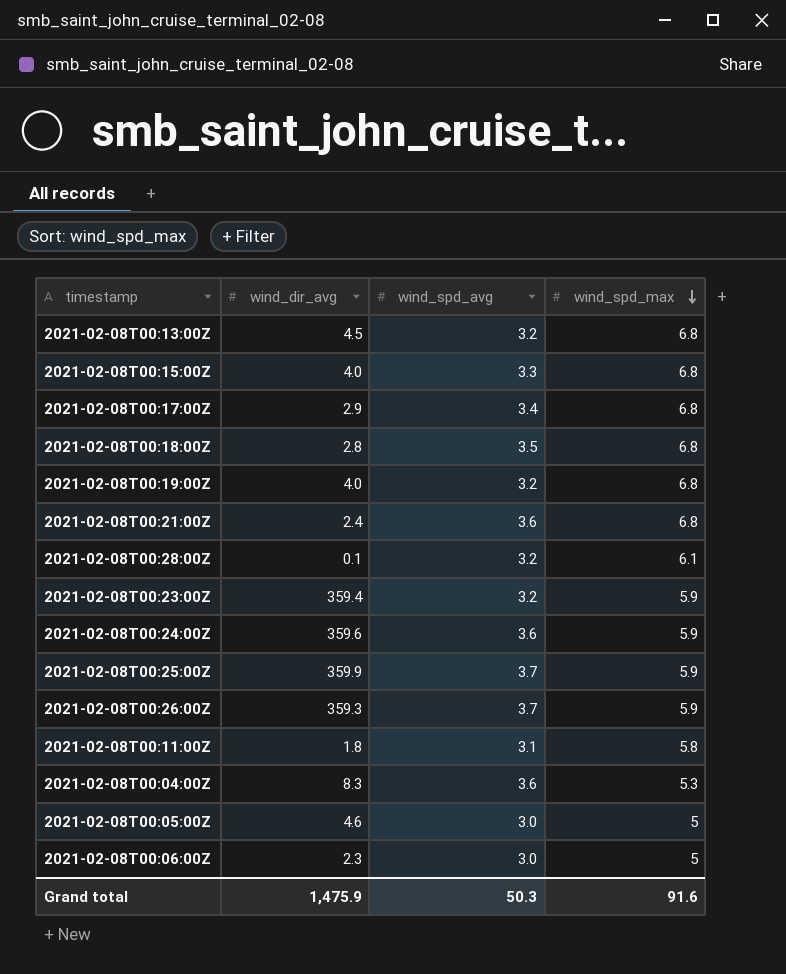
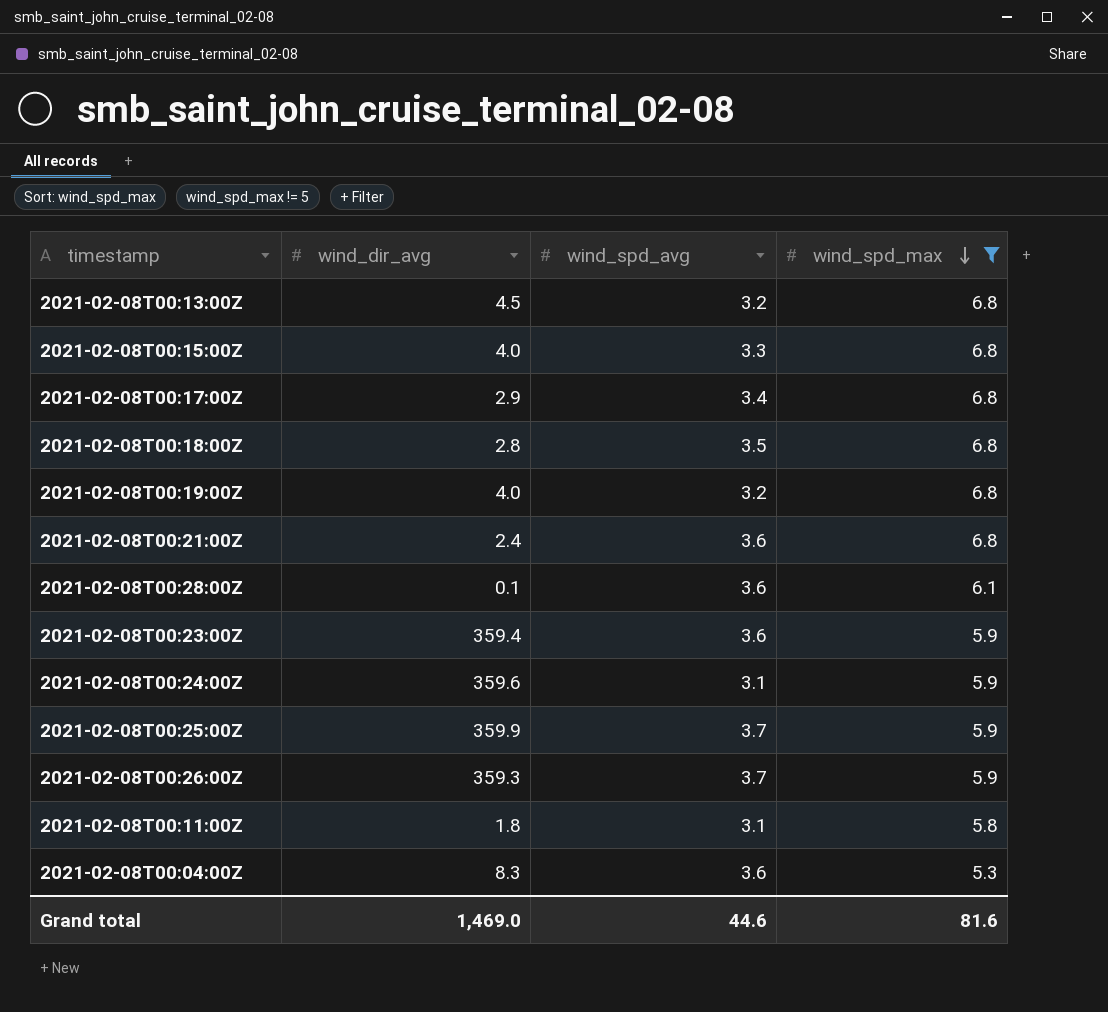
filter: none -> wind_spd_max != 5
2021-02-08T00:28:00Z | wind_spd_avg: 3.2 -> 3.6
2021-02-08T00:23:00Z | wind_spd_avg: 3.2 -> 3.6
2021-02-08T00:24:00Z | wind_spd_avg: 3.6 -> 3.1
Grand total | wind_dir_avg: 1,475.9 -> 1,469.0
Grand total | wind_spd_avg: 50.3 -> 44.6
Grand total | wind_spd_max: 91.6 -> 81.6

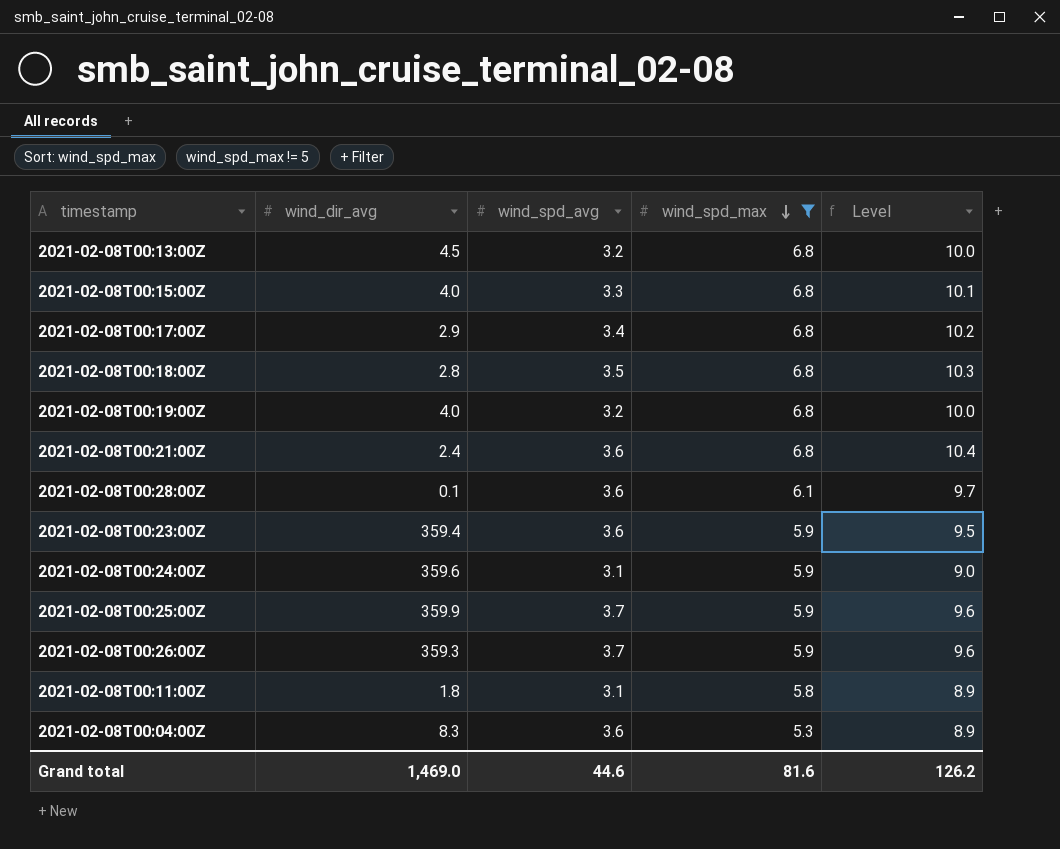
column Level | formula: none -> [wind_spd_avg] + [wind_spd_max]

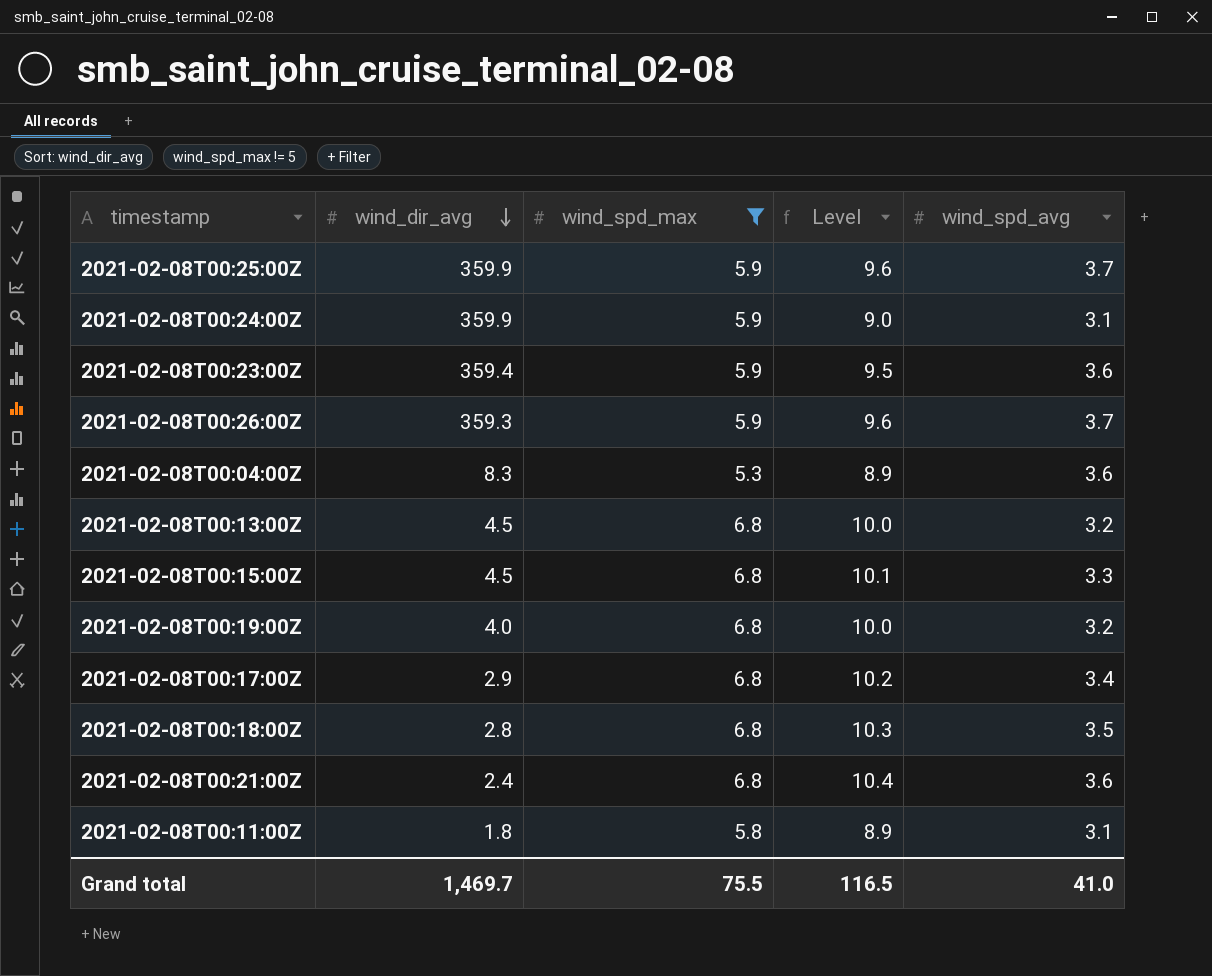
row order: wind_spd_max descending -> wind_dir_avg descending
column wind_spd_avg | position: 3 -> 5
row 2021-02-08T00:28:00Z: 0.1 | 3.6 | 6.1 | 9.7 -> none
2021-02-08T00:24:00Z | wind_dir_avg: 359.6 -> 359.9
2021-02-08T00:15:00Z | wind_dir_avg: 4.0 -> 4.5
Grand total | wind_dir_avg: 1,469.0 -> 1,469.7
Grand total | wind_spd_max: 81.6 -> 75.5
Grand total | Level: 126.2 -> 116.5
Grand total | wind_spd_avg: 44.6 -> 41.0

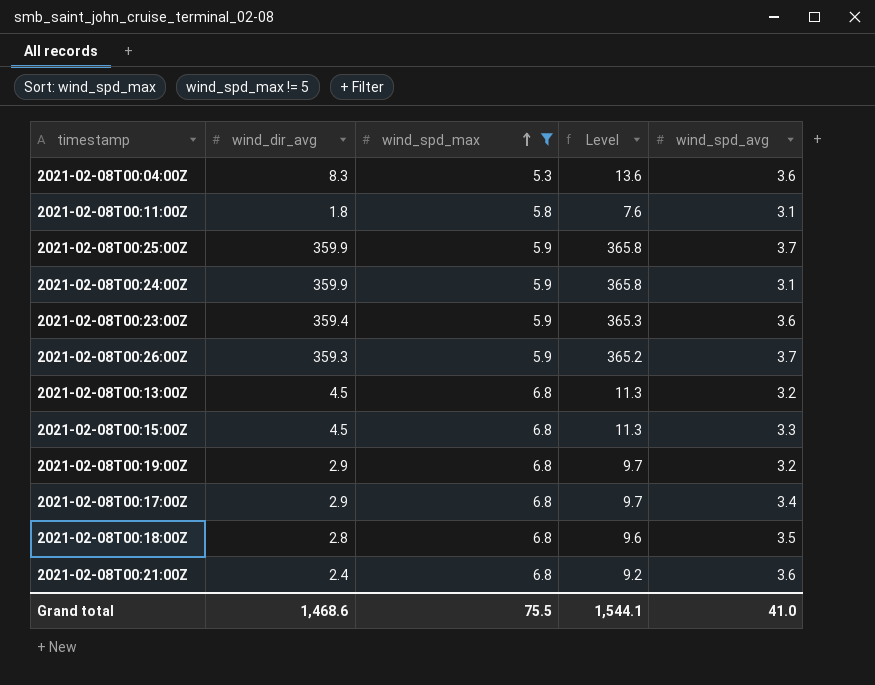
row order: wind_dir_avg descending -> wind_spd_max ascending
column Level | formula: [wind_spd_max] + [wind_spd_avg] -> [wind_dir_avg] + [wind_spd_max]
2021-02-08T00:19:00Z | wind_dir_avg: 4.0 -> 2.9
Grand total | wind_dir_avg: 1,469.7 -> 1,468.6
Grand total | Level: 116.5 -> 1,544.1

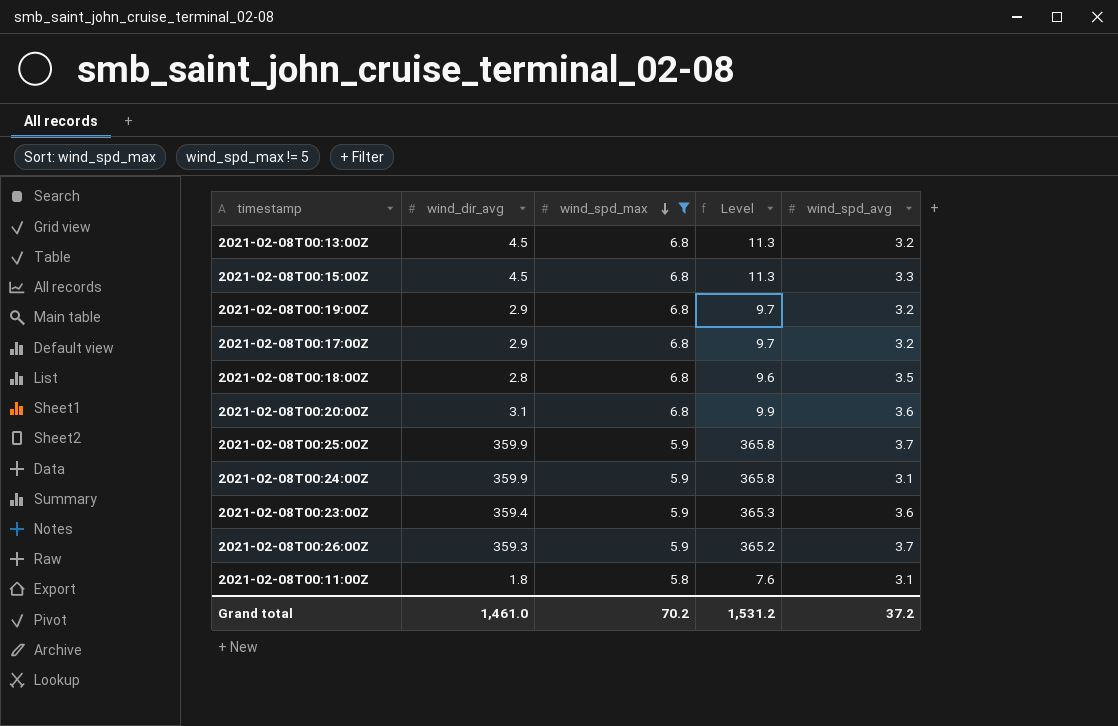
row order: wind_spd_max ascending -> wind_spd_max descending
row 2021-02-08T00:04:00Z: 8.3 | 5.3 | 13.6 | 3.6 -> none
row 2021-02-08T00:21:00Z: 2.4 | 6.8 | 9.2 | 3.6 -> none
2021-02-08T00:17:00Z | wind_spd_avg: 3.4 -> 3.2
row 2021-02-08T00:20:00Z: none -> 3.1 | 6.8 | 9.9 | 3.6
Grand total | wind_dir_avg: 1,468.6 -> 1,461.0
Grand total | wind_spd_max: 75.5 -> 70.2
Grand total | Level: 1,544.1 -> 1,531.2
Grand total | wind_spd_avg: 41.0 -> 37.2

